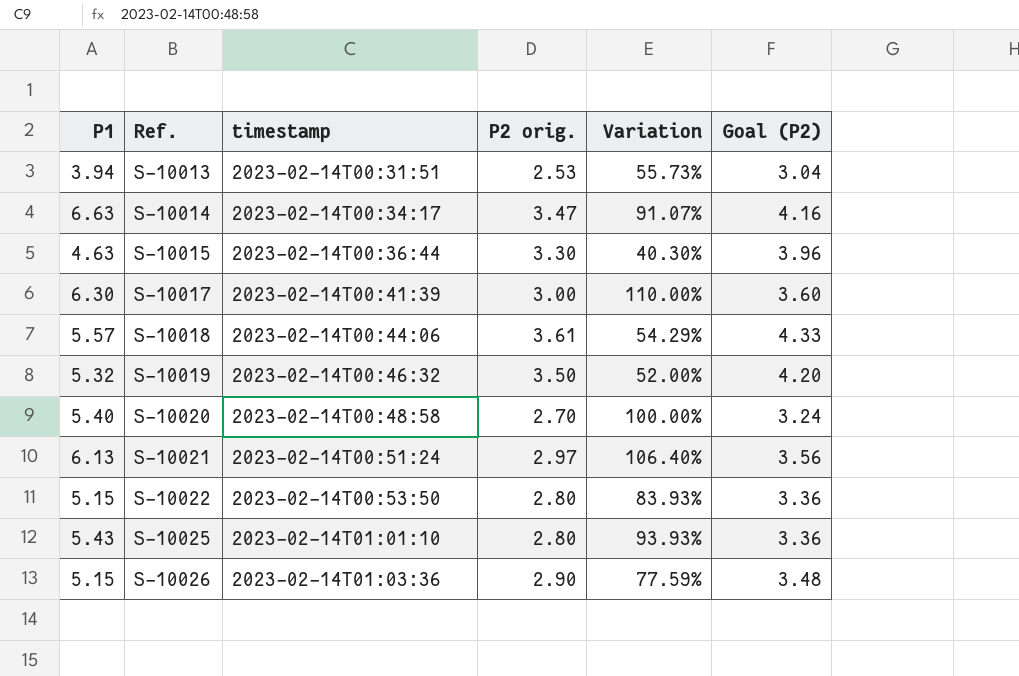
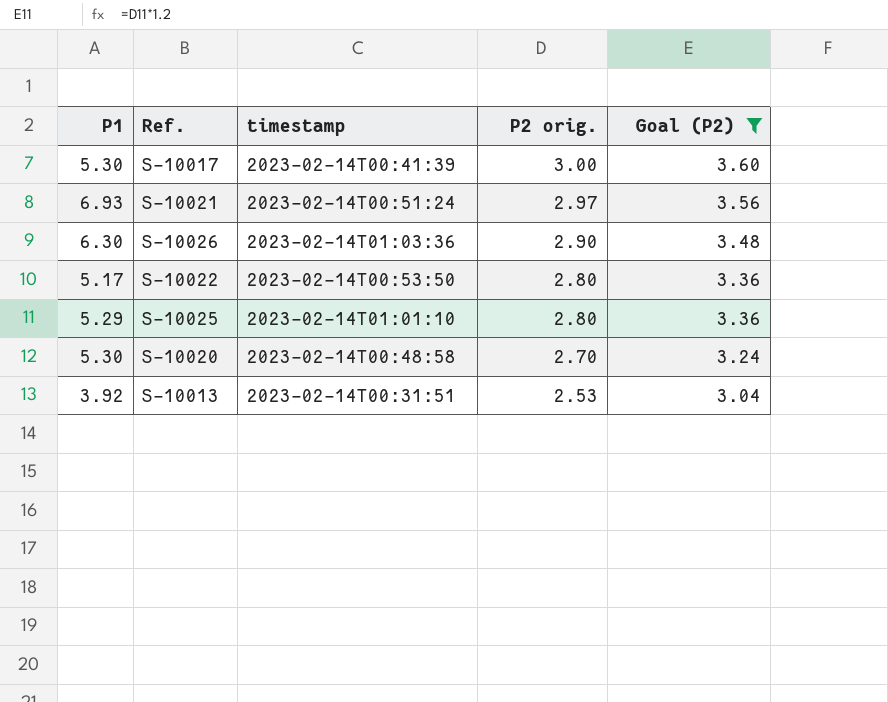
filter: none -> Goal (P2) <= 3.60
row order: Ref. ascending -> P2 orig. descending
column Variation | formula: ([P1] - [P2 orig.]) / [P2 orig.] -> none
S-10017 | P1: 6.30 -> 5.30
S-10021 | P1: 6.13 -> 6.93
S-10026 | P1: 5.15 -> 6.30
S-10022 | P1: 5.15 -> 5.17
S-10025 | P1: 5.43 -> 5.29
S-10020 | P1: 5.40 -> 5.30
S-10013 | P1: 3.94 -> 3.92

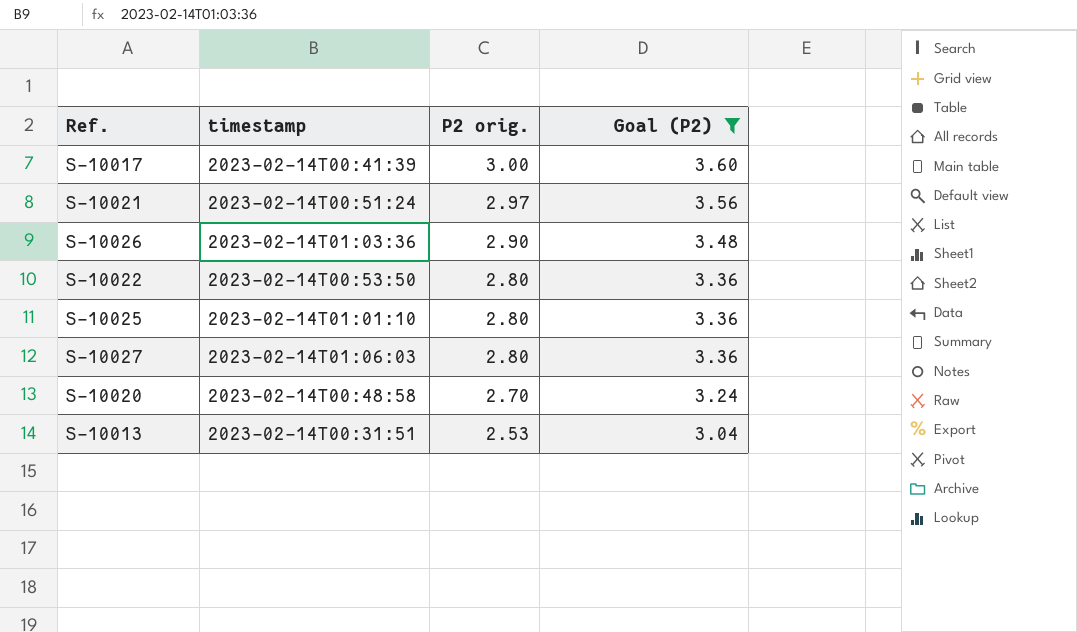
column P1 | position: 1 -> none
row S-10027: none -> 2023-02-14T01:06:03 | 2.80 | 3.36

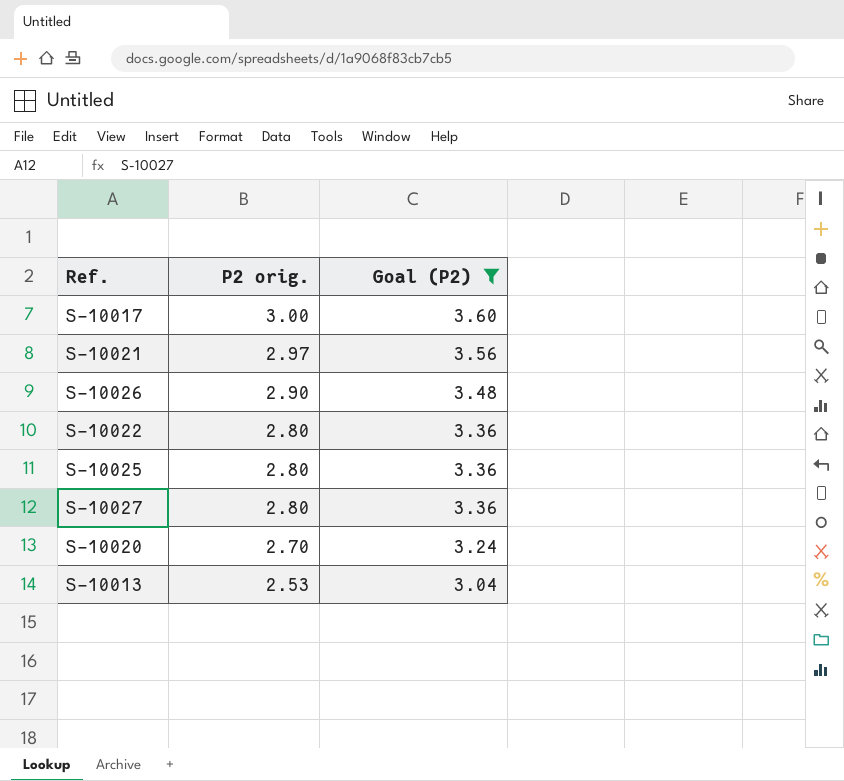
column timestamp | position: 2 -> none

